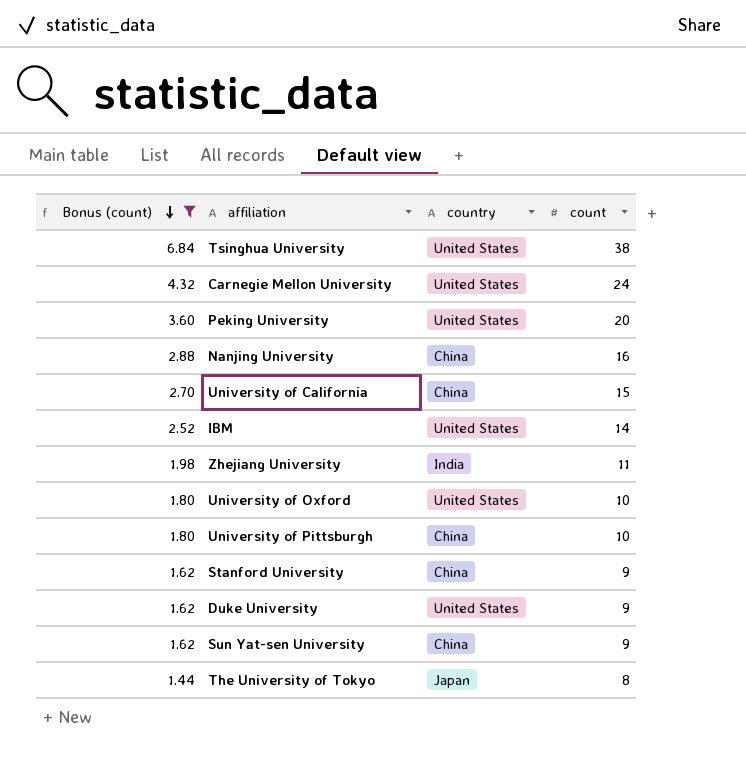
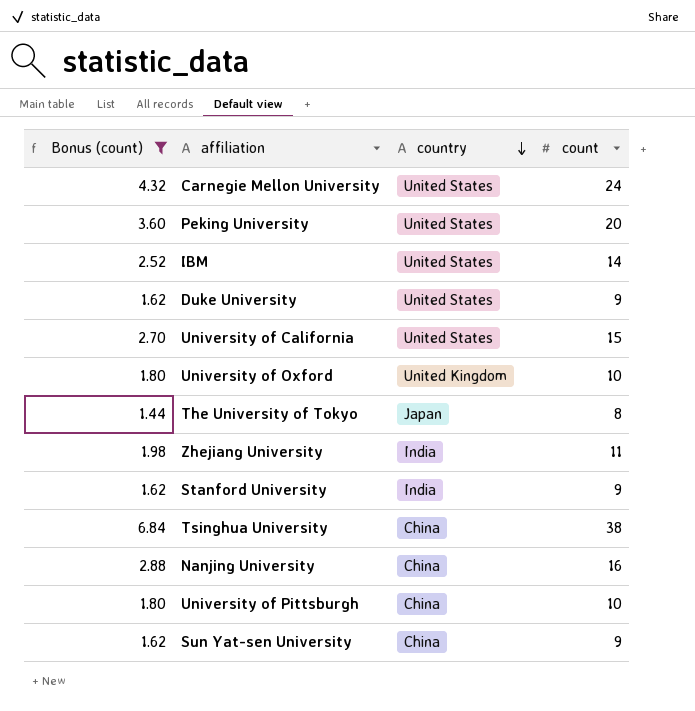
row order: Bonus (count) descending -> country descending
University of California | country: China -> United States
University of Oxford | country: United States -> United Kingdom
Stanford University | country: China -> India
Tsinghua University | country: United States -> China

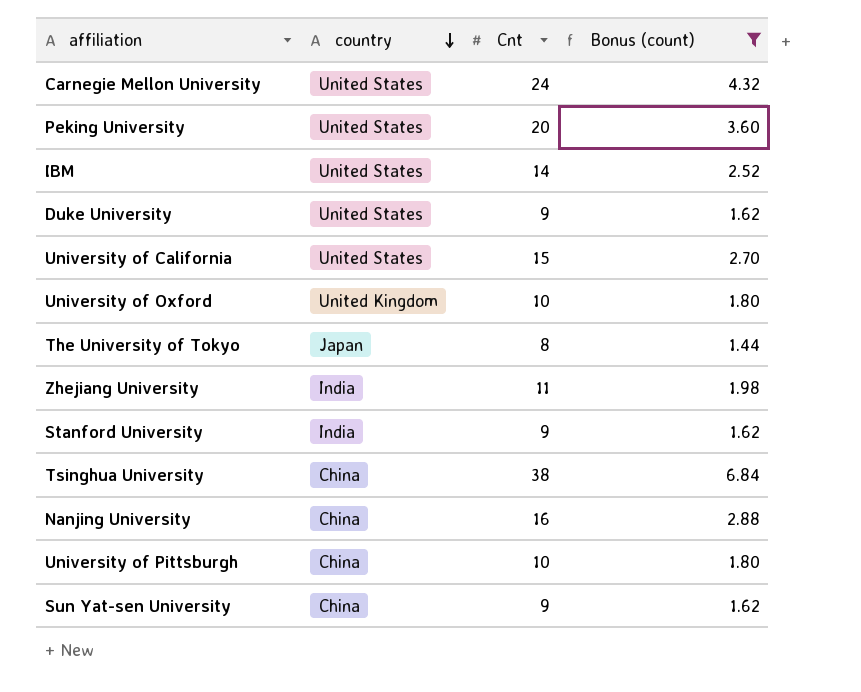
column name: count -> Cnt
column Bonus (count) | position: 1 -> 4

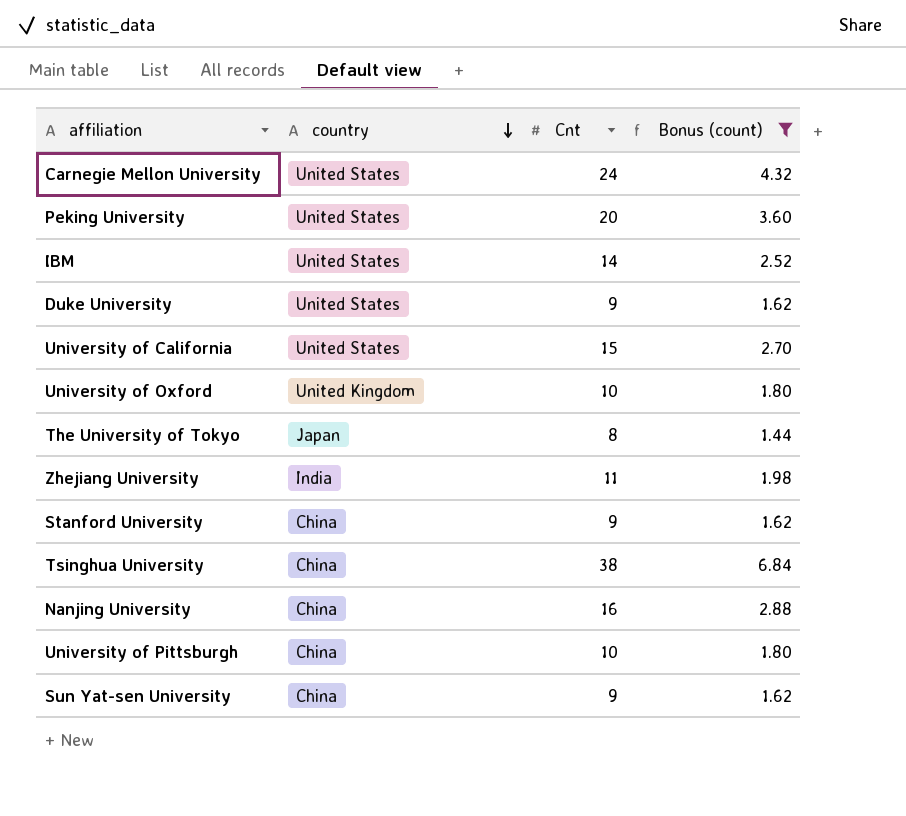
Stanford University | country: India -> China

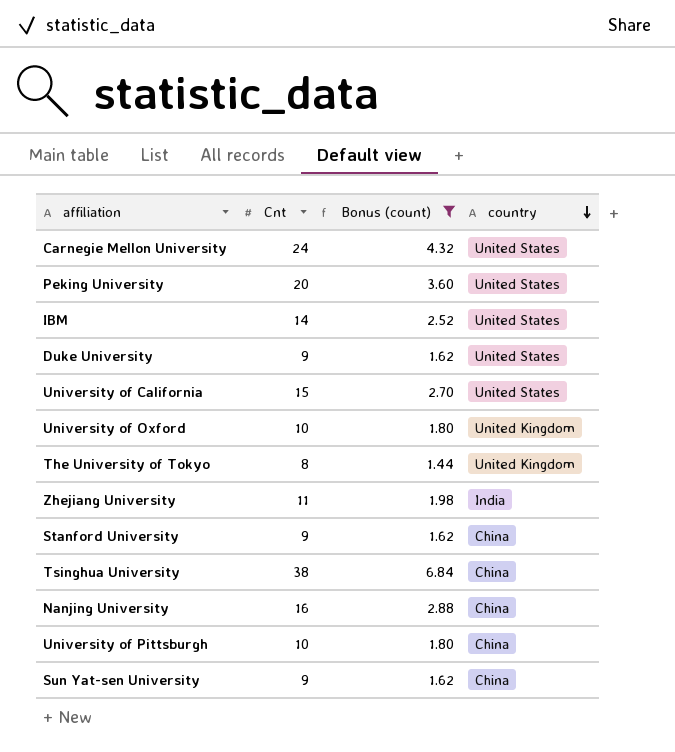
column country | position: 2 -> 4
The University of Tokyo | country: Japan -> United Kingdom

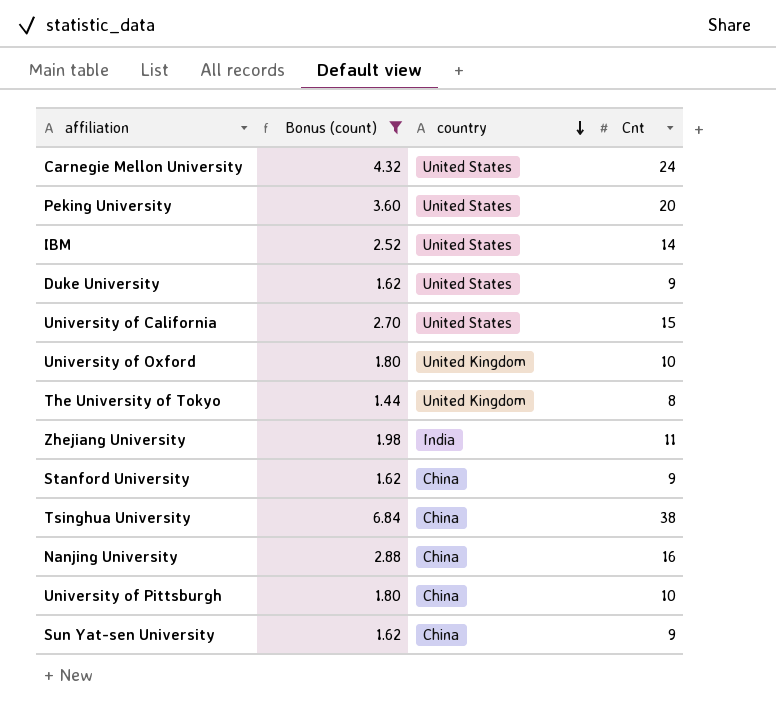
column Cnt | position: 2 -> 4

